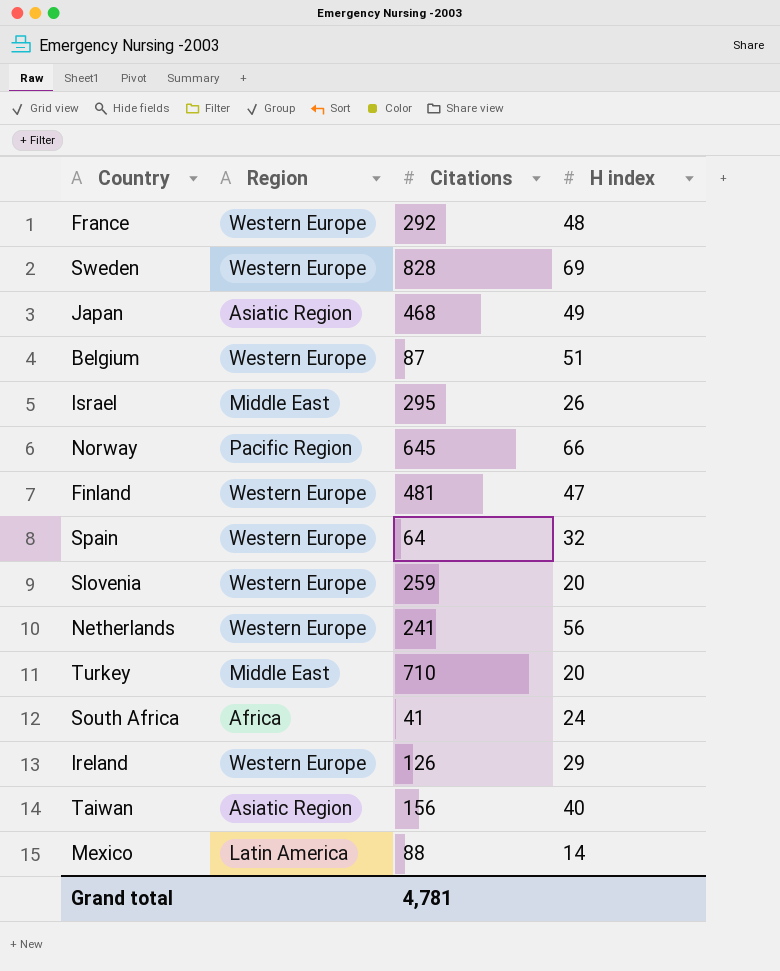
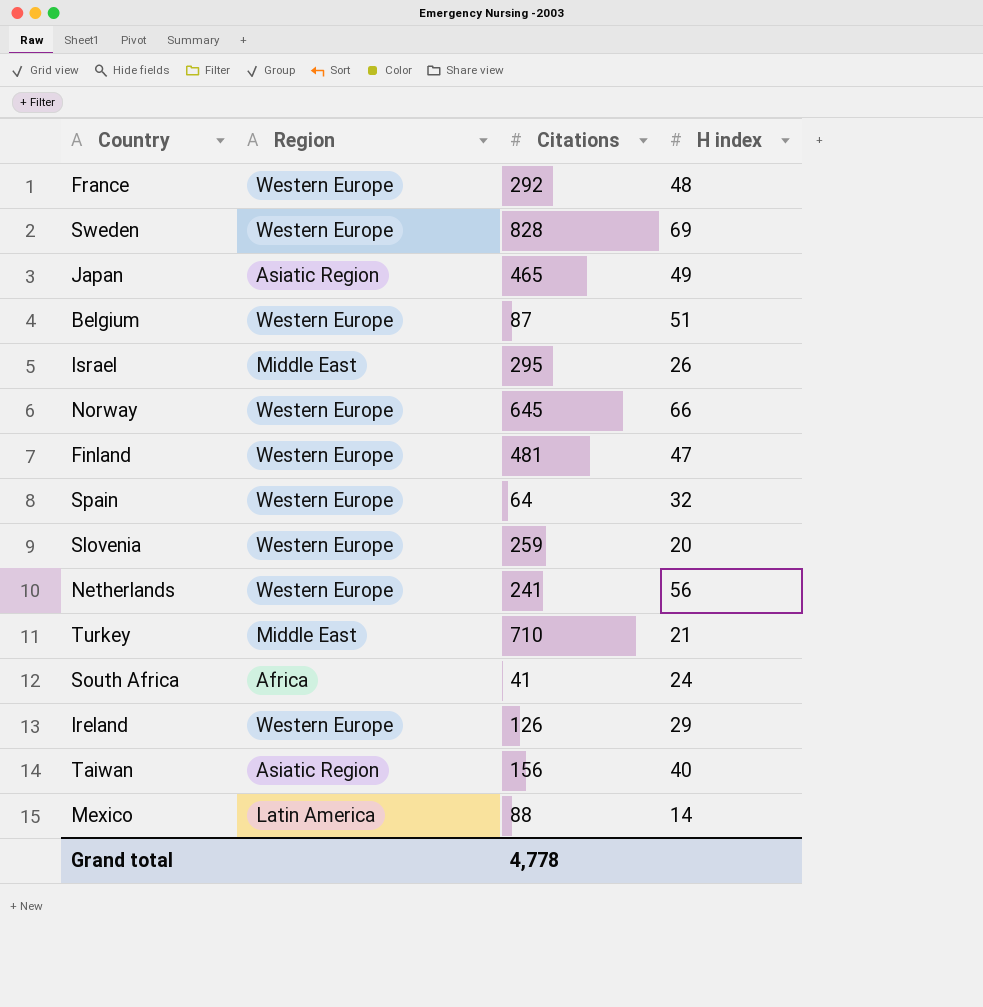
Japan | Citations: 468 -> 465
Norway | Region: Pacific Region -> Western Europe
Turkey | H index: 20 -> 21
Grand total | Citations: 4,781 -> 4,778

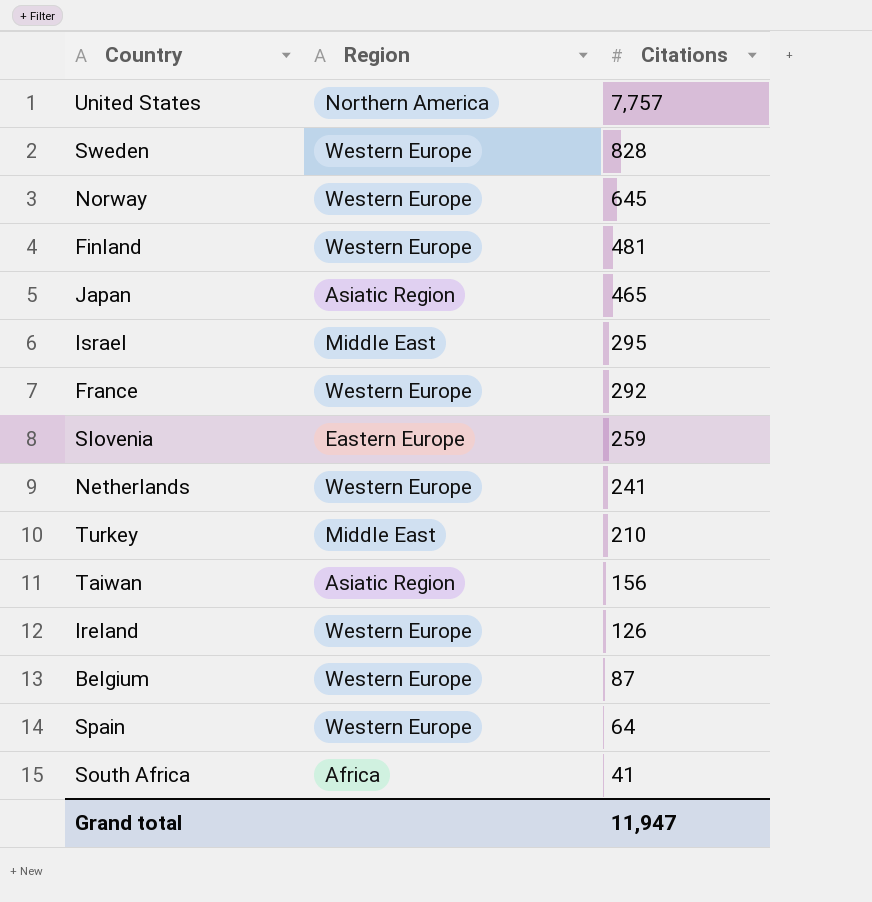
row order: none -> Citations descending
column H index | position: 4 -> none
row Mexico: Latin America | 88 | 14 -> none
row United States: none -> Northern America | 7,757
Slovenia | Region: Western Europe -> Eastern Europe
Turkey | Citations: 710 -> 210
Grand total | Citations: 4,778 -> 11,947

